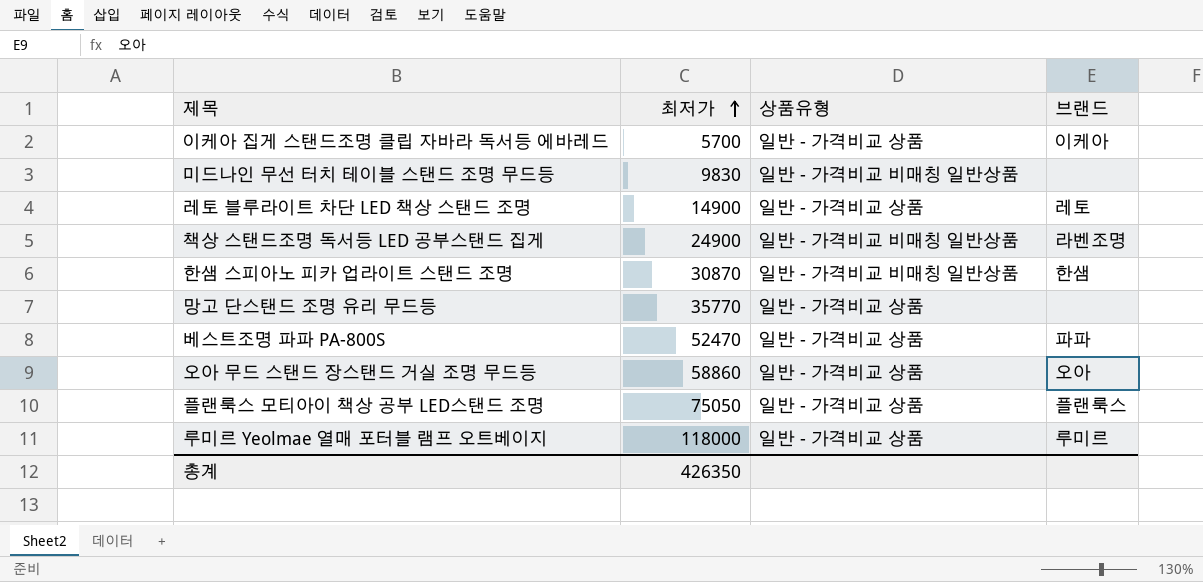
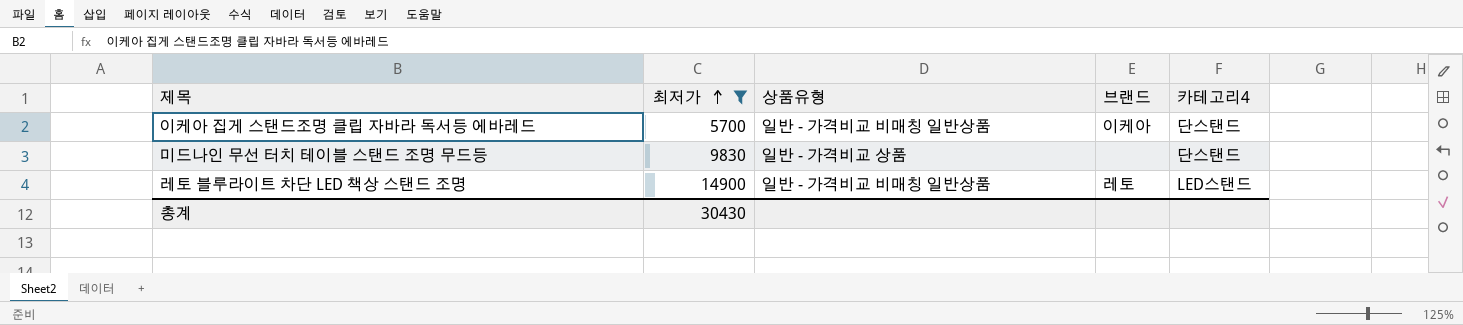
filter: none -> 최저가 <= 14900
column 카테고리4 | position: none -> 5
이케아 집게 스탠드조명 클립 자바라 독서등 에바레드 | 상품유형: 일반 - 가격비교 상품 -> 일반 - 가격비교 비매칭 일반상품
미드나인 무선 터치 테이블 스탠드 조명 무드등 | 상품유형: 일반 - 가격비교 비매칭 일반상품 -> 일반 - 가격비교 상품
레토 블루라이트 차단 LED 책상 스탠드 조명 | 상품유형: 일반 - 가격비교 상품 -> 일반 - 가격비교 비매칭 일반상품
총계 | 최저가: 426350 -> 30430

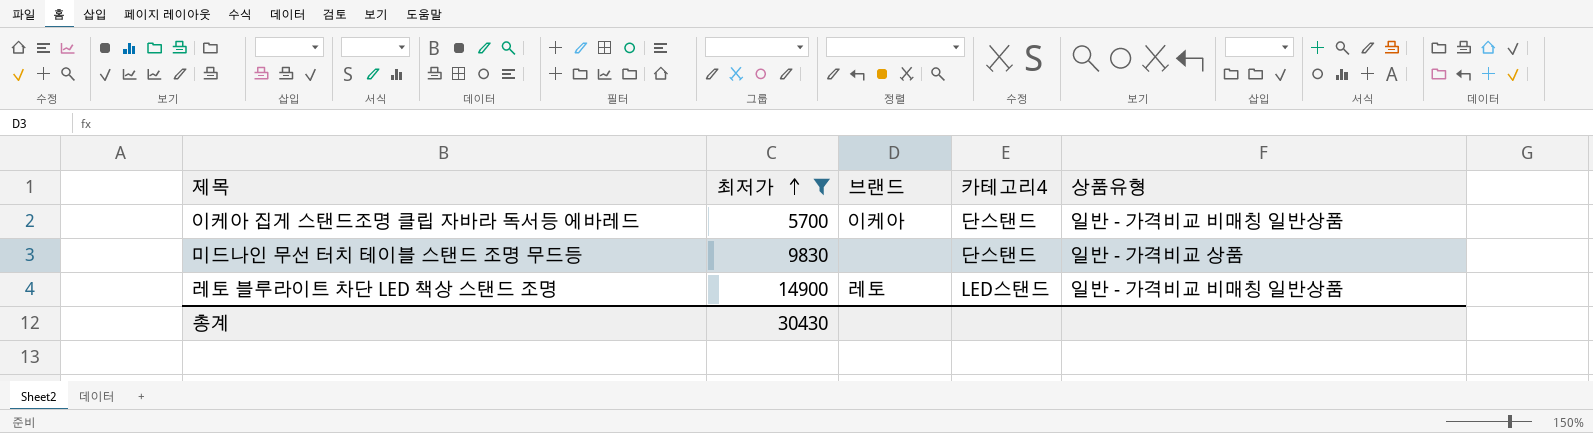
column 상품유형 | position: 3 -> 5

